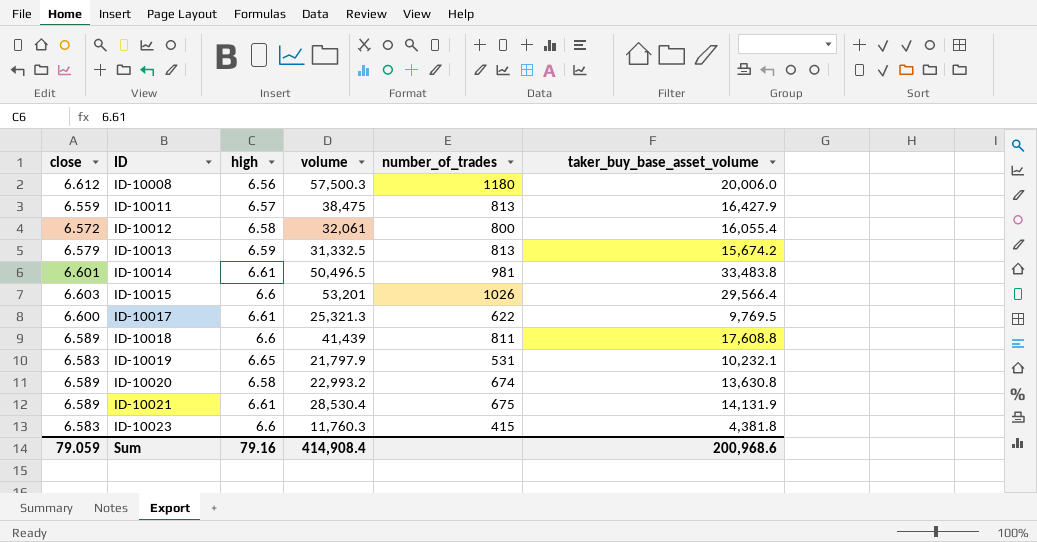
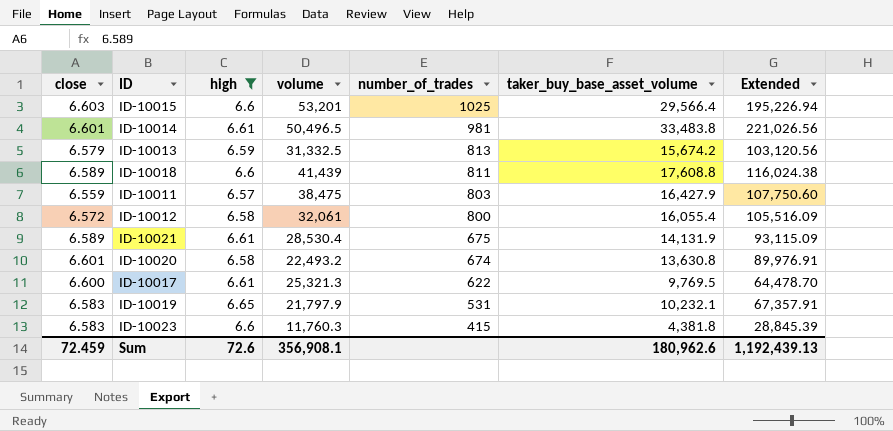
filter: none -> high != 6.56
row order: ID ascending -> number_of_trades descending
column Extended | formula: none -> [close] * [taker_buy_base_asset_volume]
ID-10015 | number_of_trades: 1026 -> 1025
ID-10011 | number_of_trades: 813 -> 803
ID-10020 | close: 6.589 -> 6.601
ID-10020 | volume: 22,993.2 -> 22,493.2
Sum | close: 79.059 -> 72.459
Sum | high: 79.16 -> 72.6
Sum | volume: 414,908.4 -> 356,908.1
Sum | taker_buy_base_asset_volume: 200,968.6 -> 180,962.6

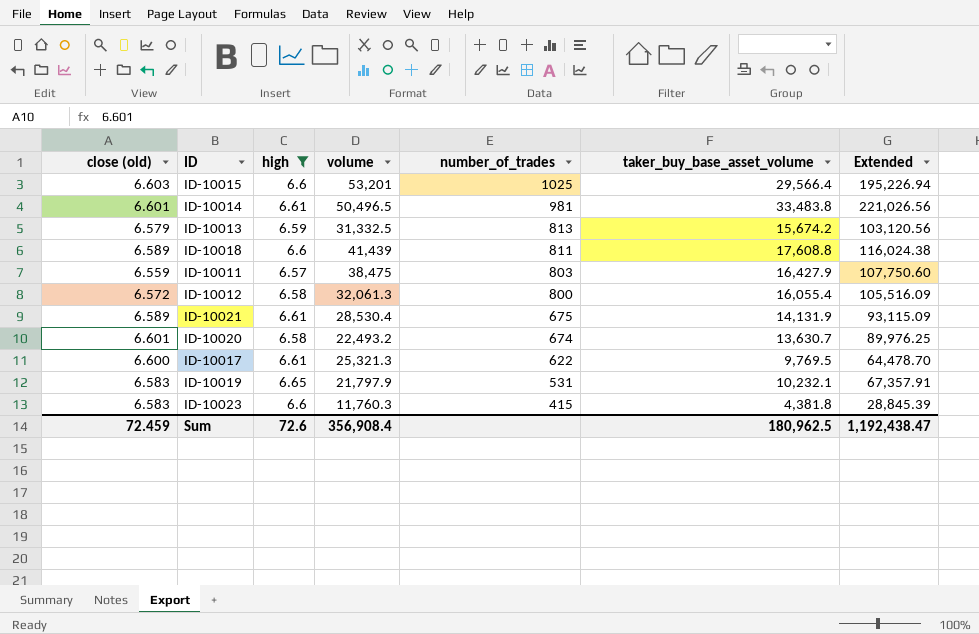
column name: close -> close (old)
ID-10012 | volume: 32,061 -> 32,061.3
ID-10020 | taker_buy_base_asset_volume: 13,630.8 -> 13,630.7
ID-10020 | Extended: 89,976.91 -> 89,976.25
Sum | volume: 356,908.1 -> 356,908.4
Sum | taker_buy_base_asset_volume: 180,962.6 -> 180,962.5
Sum | Extended: 1,192,439.13 -> 1,192,438.47

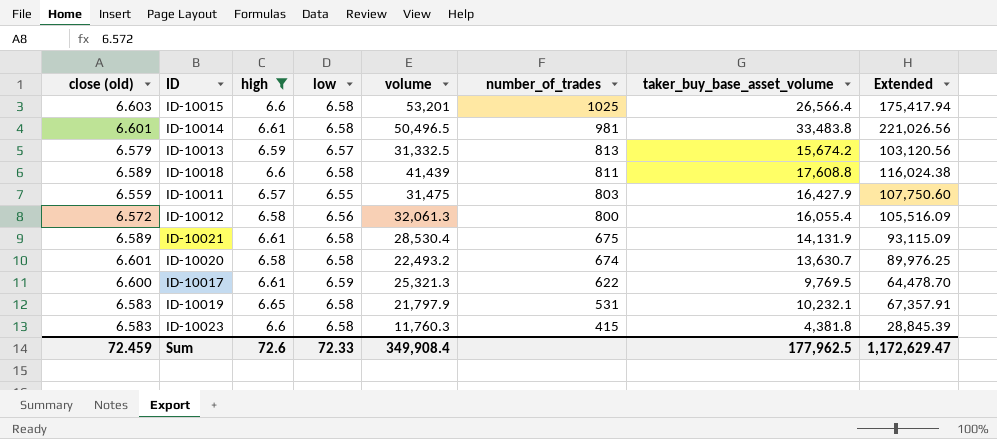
column low | position: none -> 4
ID-10015 | taker_buy_base_asset_volume: 29,566.4 -> 26,566.4
ID-10015 | Extended: 195,226.94 -> 175,417.94
ID-10011 | volume: 38,475 -> 31,475
Sum | volume: 356,908.4 -> 349,908.4
Sum | taker_buy_base_asset_volume: 180,962.5 -> 177,962.5
Sum | Extended: 1,192,438.47 -> 1,172,629.47

